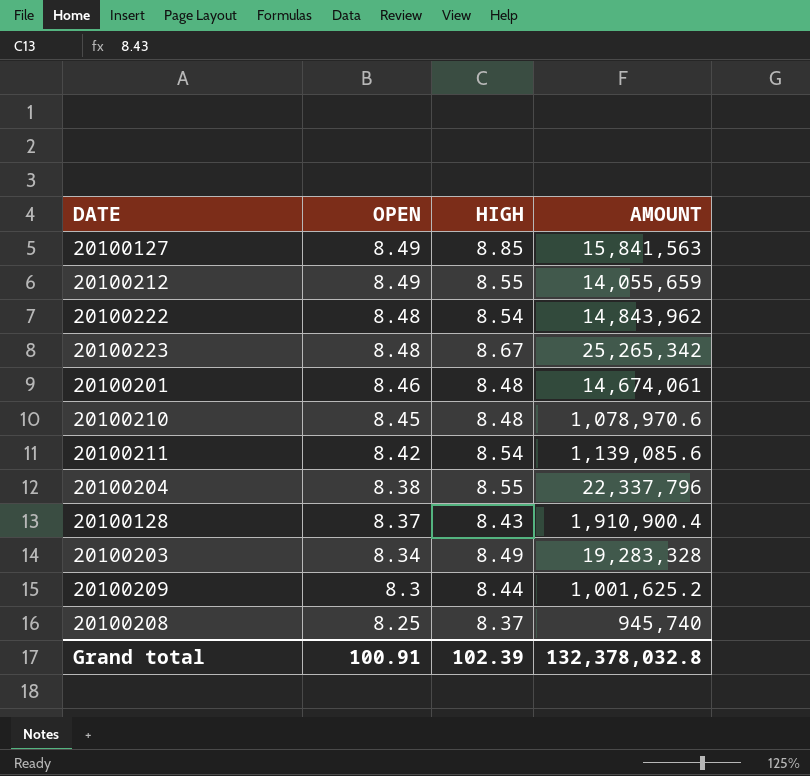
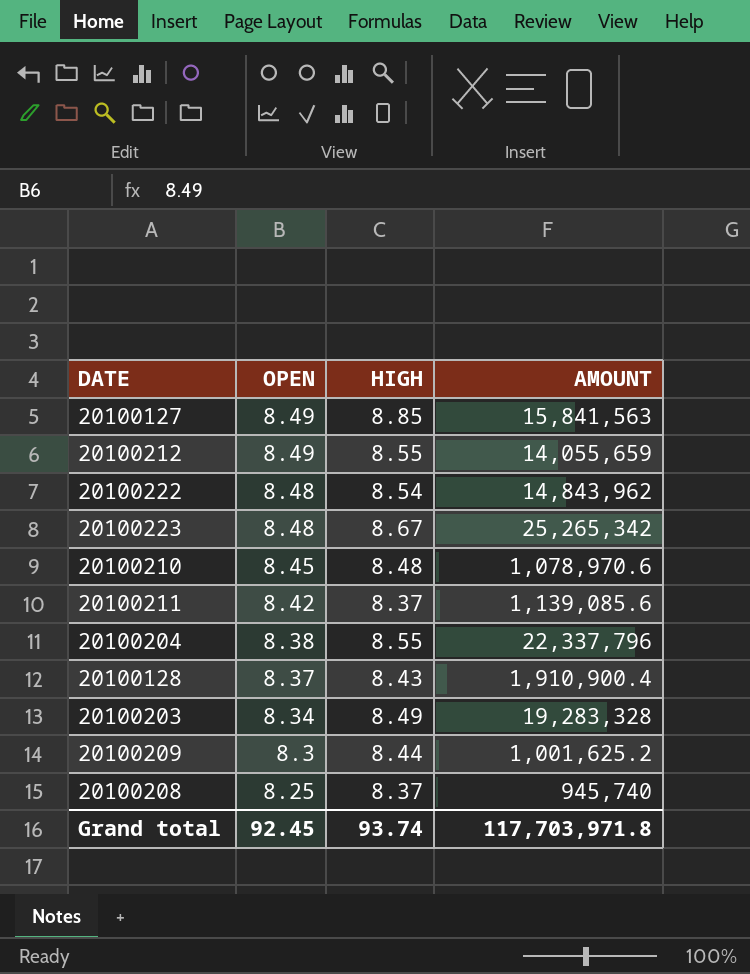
row 20100201: 8.46 | 8.48 | 14,674,061 -> none
20100211 | HIGH: 8.54 -> 8.37
Grand total | OPEN: 100.91 -> 92.45
Grand total | HIGH: 102.39 -> 93.74
Grand total | AMOUNT: 132,378,032.8 -> 117,703,971.8

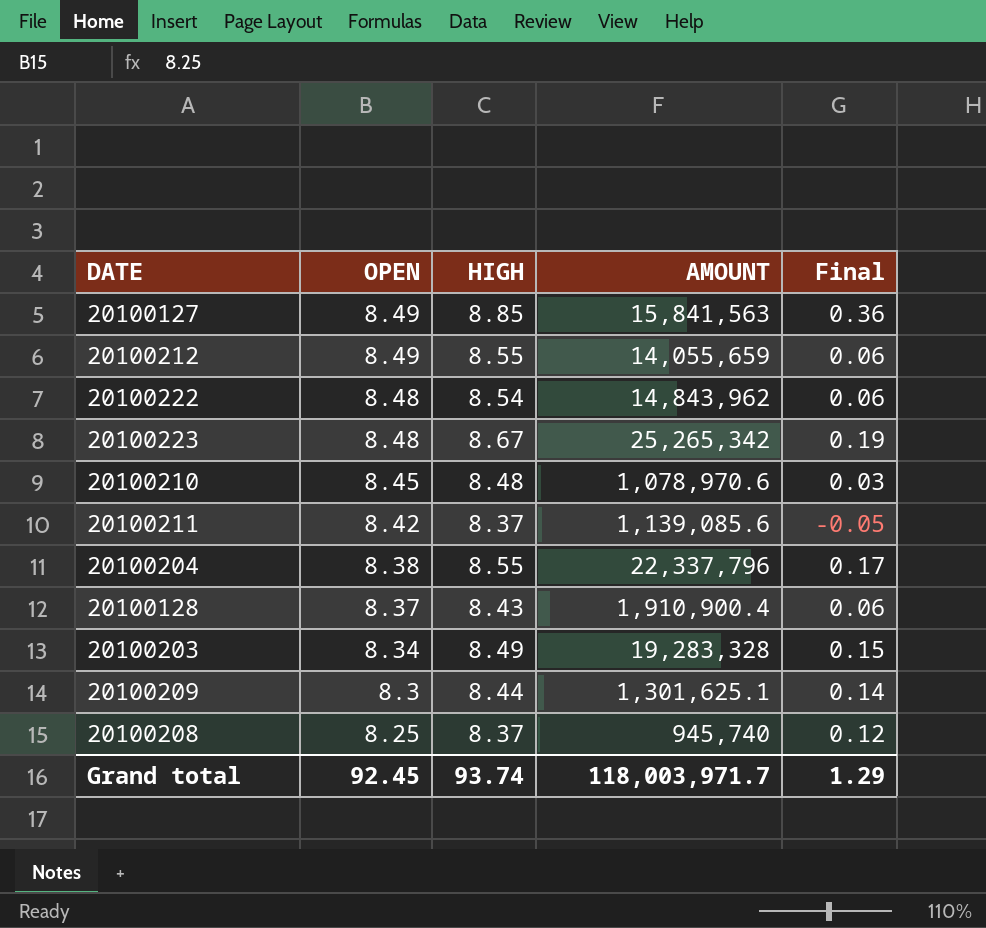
column Final | formula: none -> [HIGH] - [OPEN]
20100209 | AMOUNT: 1,001,625.2 -> 1,301,625.1
Grand total | AMOUNT: 117,703,971.8 -> 118,003,971.7

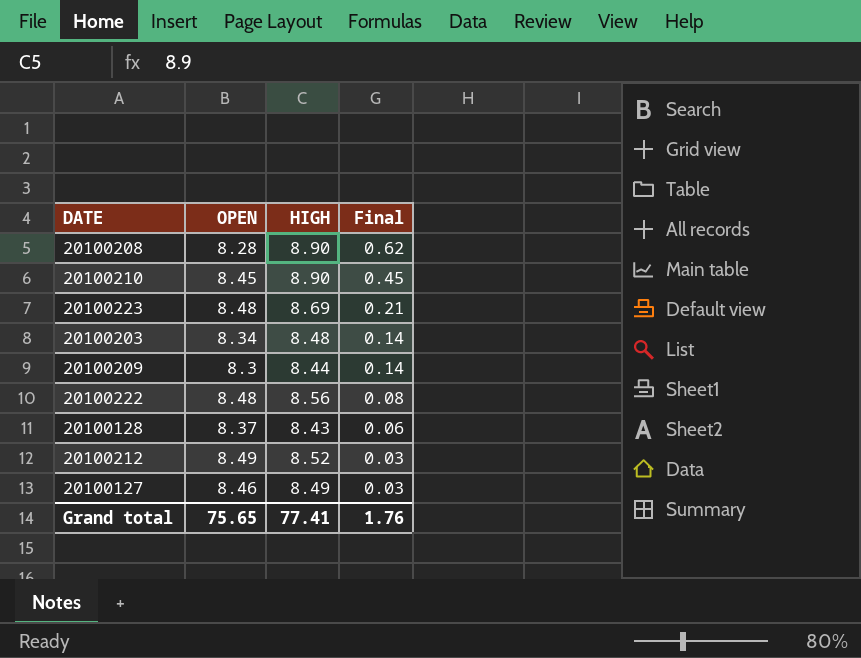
row order: OPEN descending -> Final descending
column AMOUNT | position: 4 -> none
row 20100211: 8.42 | 8.37 | 1,139,085.6 | -0.05 -> none
row 20100204: 8.38 | 8.55 | 22,337,796 | 0.17 -> none
20100208 | OPEN: 8.25 -> 8.28
20100208 | HIGH: 8.37 -> 8.90
20100208 | Final: 0.12 -> 0.62
20100210 | HIGH: 8.48 -> 8.90
20100210 | Final: 0.03 -> 0.45
20100223 | HIGH: 8.67 -> 8.69
20100223 | Final: 0.19 -> 0.21
20100203 | HIGH: 8.49 -> 8.48
20100203 | Final: 0.15 -> 0.14
20100222 | HIGH: 8.54 -> 8.56
20100222 | Final: 0.06 -> 0.08
20100212 | HIGH: 8.55 -> 8.52
20100212 | Final: 0.06 -> 0.03
20100127 | OPEN: 8.49 -> 8.46
20100127 | HIGH: 8.85 -> 8.49
20100127 | Final: 0.36 -> 0.03
Grand total | OPEN: 92.45 -> 75.65
Grand total | HIGH: 93.74 -> 77.41
Grand total | Final: 1.29 -> 1.76

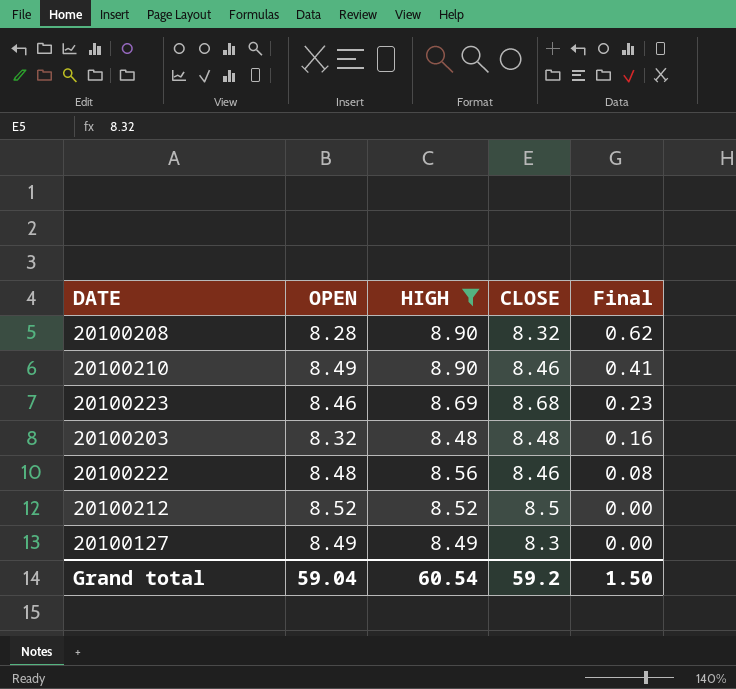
filter: none -> HIGH >= 8.48
column CLOSE | position: none -> 4
20100210 | OPEN: 8.45 -> 8.49
20100210 | Final: 0.45 -> 0.41
20100223 | OPEN: 8.48 -> 8.46
20100223 | Final: 0.21 -> 0.23
20100203 | OPEN: 8.34 -> 8.32
20100203 | Final: 0.14 -> 0.16
20100212 | OPEN: 8.49 -> 8.52
20100212 | Final: 0.03 -> 0.00
20100127 | OPEN: 8.46 -> 8.49
20100127 | Final: 0.03 -> 0.00
Grand total | OPEN: 75.65 -> 59.04
Grand total | HIGH: 77.41 -> 60.54
Grand total | Final: 1.76 -> 1.50

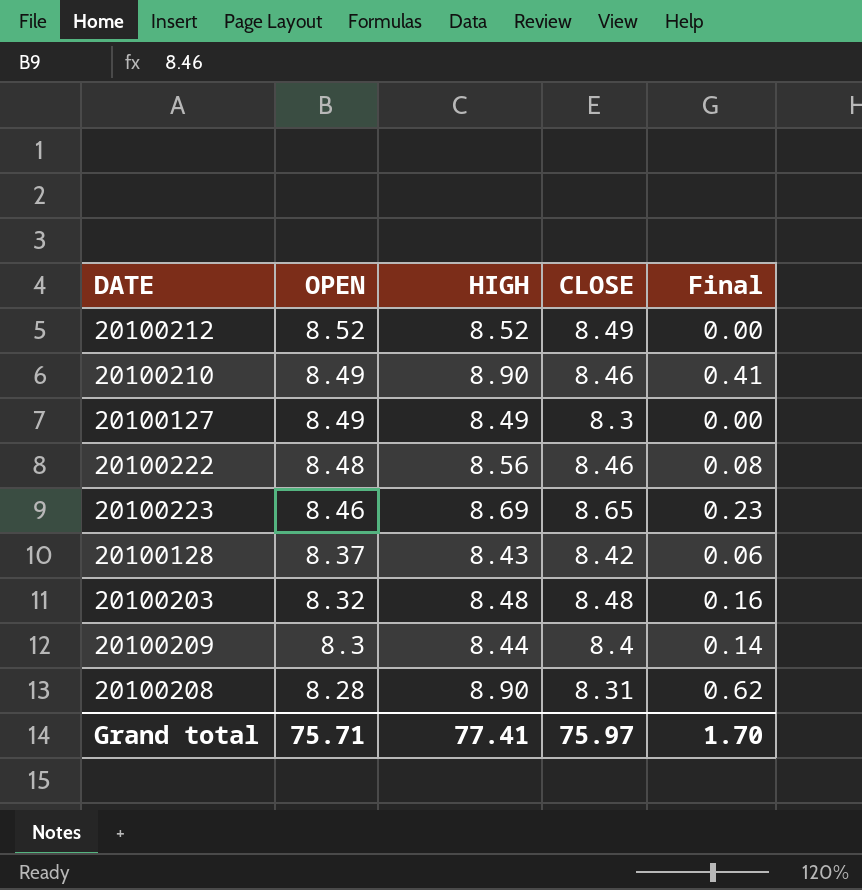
filter: HIGH >= 8.48 -> none
row order: Final descending -> OPEN descending
20100212 | CLOSE: 8.5 -> 8.49
20100223 | CLOSE: 8.68 -> 8.65
20100208 | CLOSE: 8.32 -> 8.31
Grand total | OPEN: 59.04 -> 75.71
Grand total | HIGH: 60.54 -> 77.41
Grand total | CLOSE: 59.2 -> 75.97
Grand total | Final: 1.50 -> 1.70

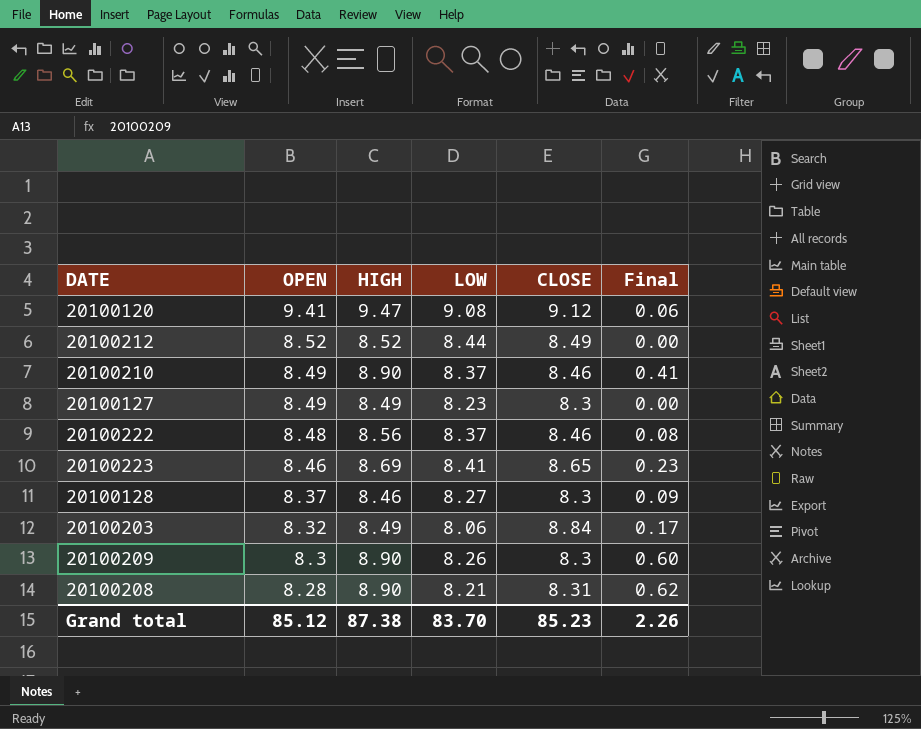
column LOW | position: none -> 4
row 20100120: none -> 9.41 | 9.47 | 9.08 | 9.12 | 0.06
20100128 | HIGH: 8.43 -> 8.46
20100128 | CLOSE: 8.42 -> 8.3
20100128 | Final: 0.06 -> 0.09
20100203 | HIGH: 8.48 -> 8.49
20100203 | CLOSE: 8.48 -> 8.84
20100203 | Final: 0.16 -> 0.17
20100209 | HIGH: 8.44 -> 8.90
20100209 | CLOSE: 8.4 -> 8.3
20100209 | Final: 0.14 -> 0.60
Grand total | OPEN: 75.71 -> 85.12
Grand total | HIGH: 77.41 -> 87.38
Grand total | CLOSE: 75.97 -> 85.23
Grand total | Final: 1.70 -> 2.26

